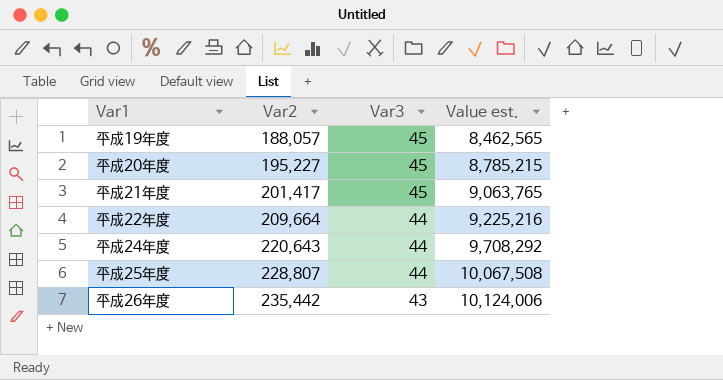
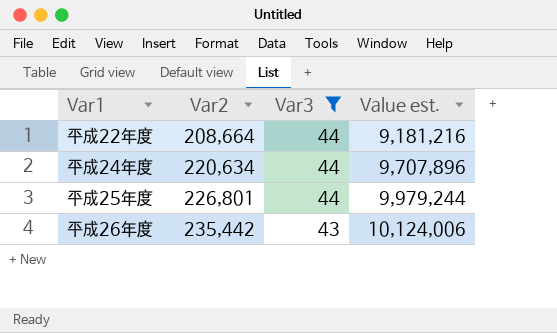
filter: none -> Var3 != 45
平成22年度 | Var2: 209,664 -> 208,664
平成22年度 | Value est.: 9,225,216 -> 9,181,216
平成24年度 | Var2: 220,643 -> 220,634
平成24年度 | Value est.: 9,708,292 -> 9,707,896
平成25年度 | Var2: 228,807 -> 226,801
平成25年度 | Value est.: 10,067,508 -> 9,979,244

